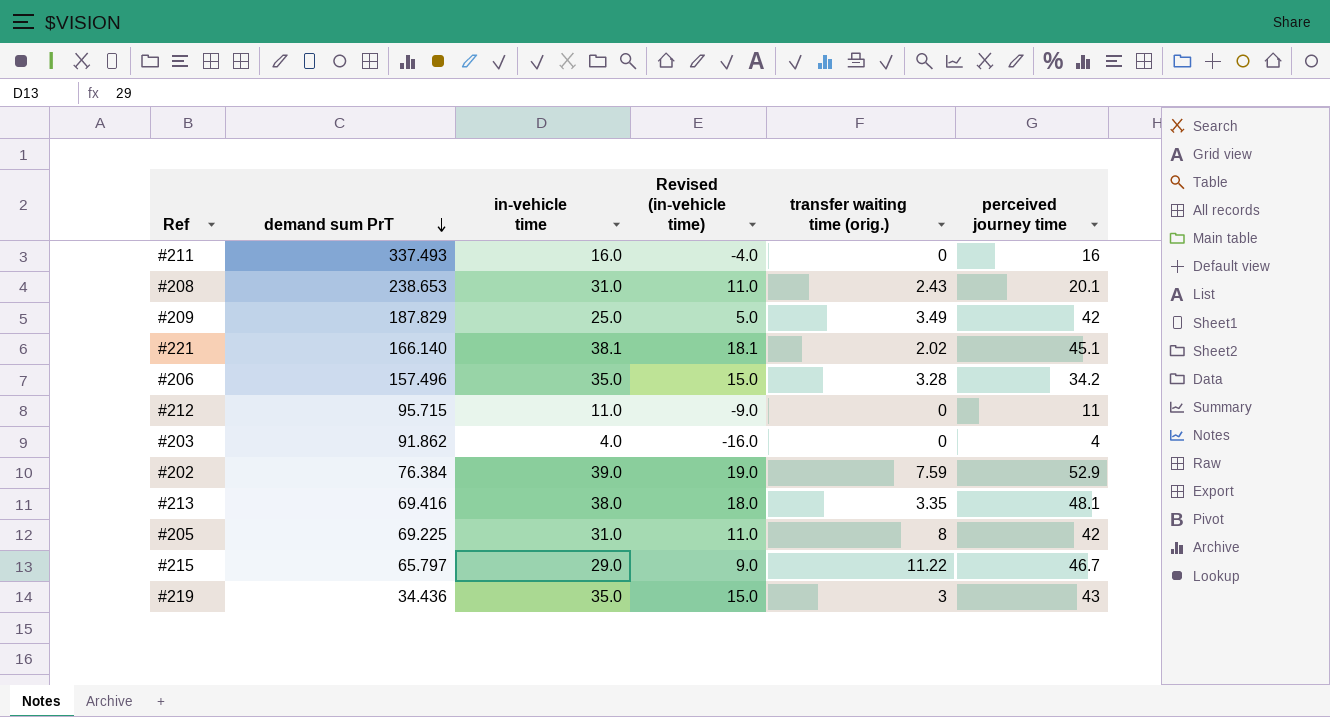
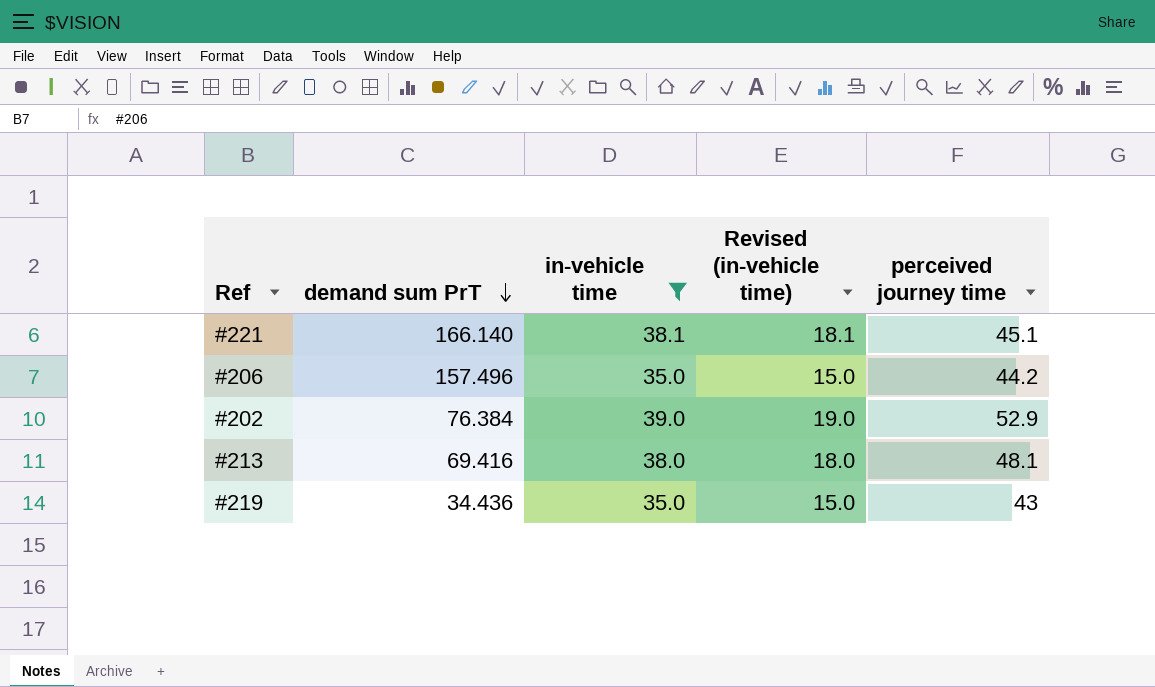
filter: none -> in-vehicle time >= 35.0
column transfer waiting time (orig.) | position: 5 -> none
#206 | perceived journey time: 34.2 -> 44.2

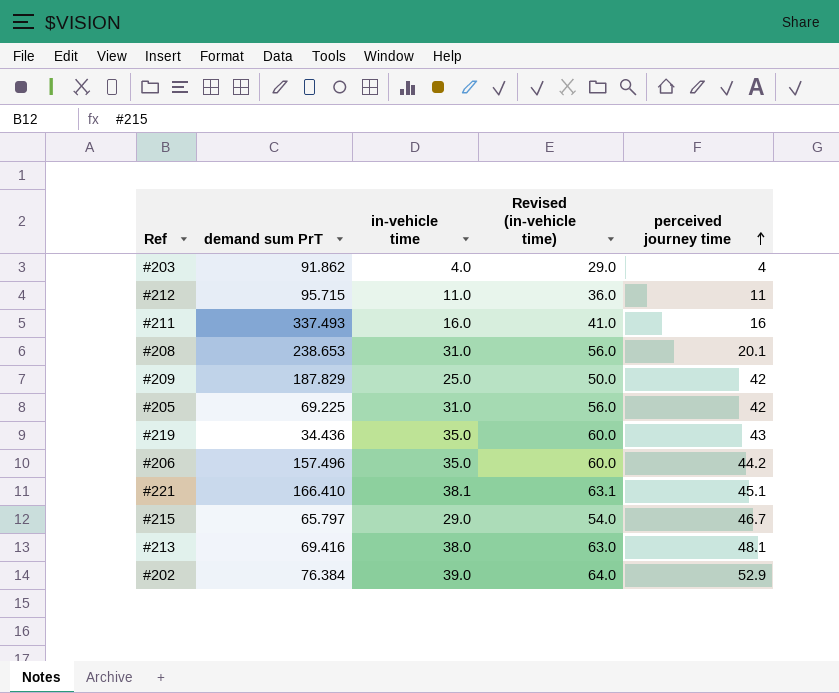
filter: in-vehicle time >= 35.0 -> none
row order: demand sum PrT descending -> perceived journey time ascending
column Revised (in-vehicle time) | formula: [in-vehicle time] - 20 -> [in-vehicle time] + 25
#221 | demand sum PrT: 166.140 -> 166.410

